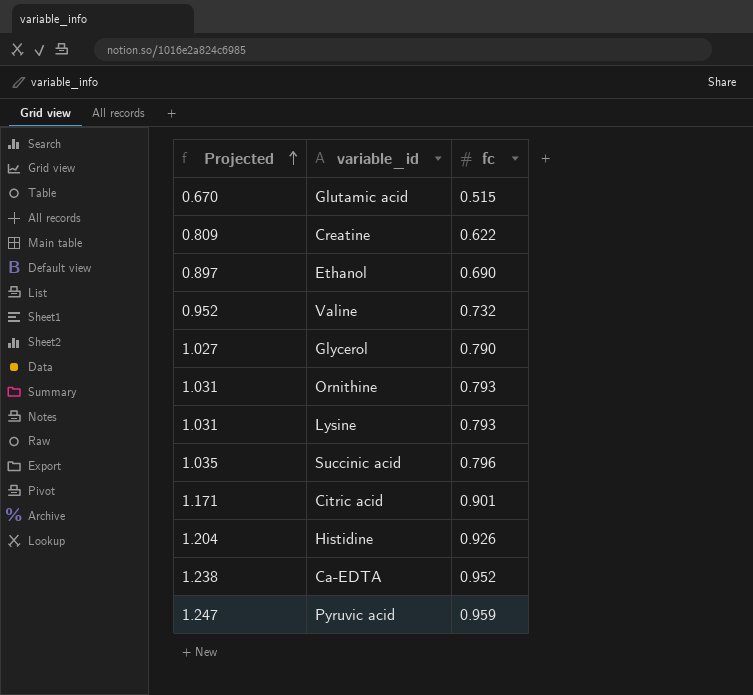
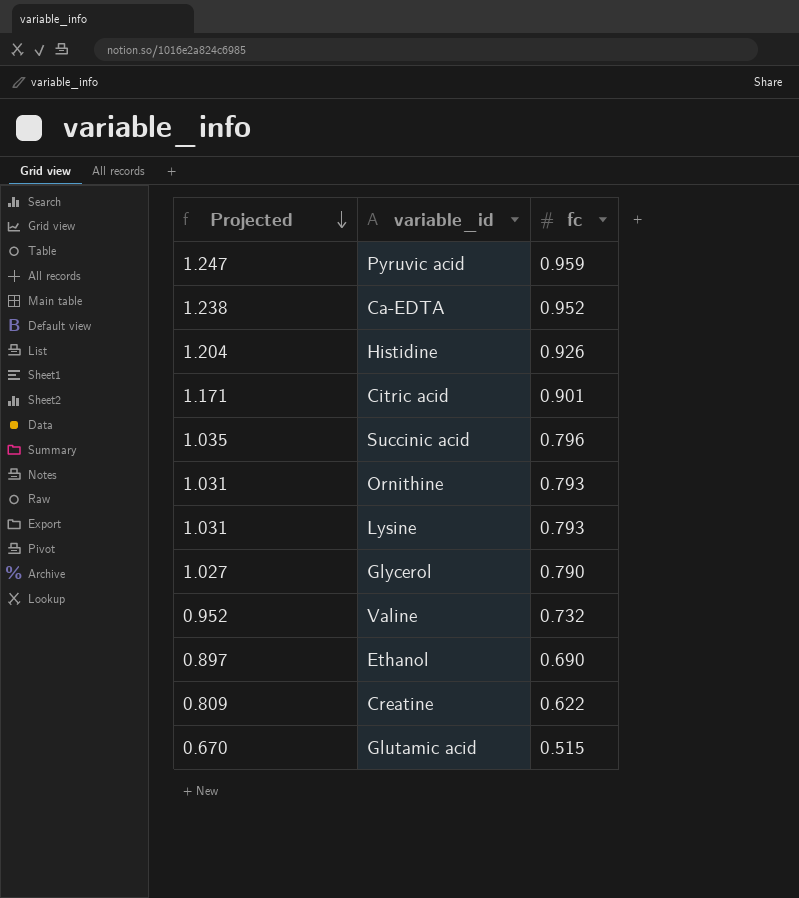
row order: Projected ascending -> Projected descending

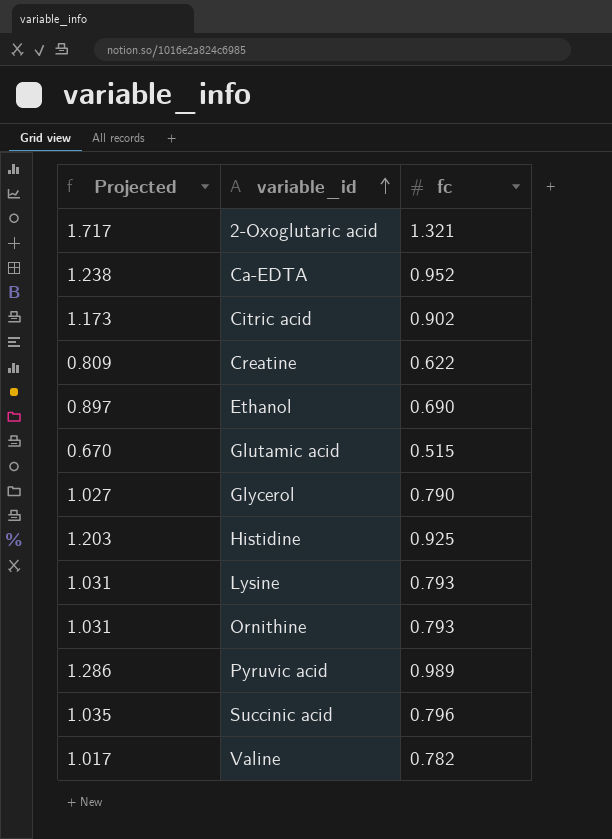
row order: Projected descending -> variable_id ascending
row 2-Oxoglutaric acid: none -> 1.717 | 1.321
Citric acid | Projected: 1.171 -> 1.173
Citric acid | fc: 0.901 -> 0.902
Histidine | Projected: 1.204 -> 1.203
Histidine | fc: 0.926 -> 0.925
Pyruvic acid | Projected: 1.247 -> 1.286
Pyruvic acid | fc: 0.959 -> 0.989
Valine | Projected: 0.952 -> 1.017
Valine | fc: 0.732 -> 0.782

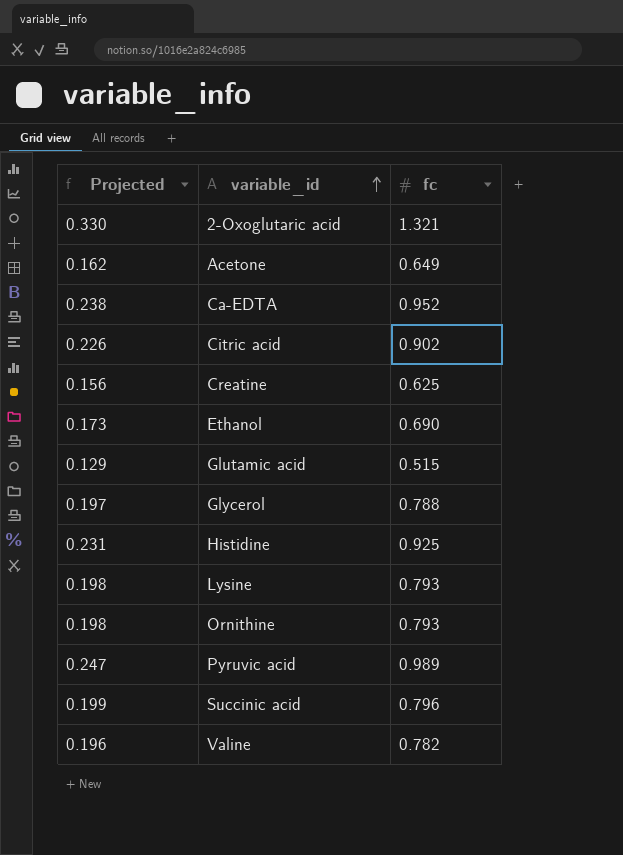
column Projected | formula: [fc] * 1.3 -> [fc] * 0.25
row Acetone: none -> 0.162 | 0.649
Creatine | fc: 0.622 -> 0.625
Glycerol | fc: 0.790 -> 0.788

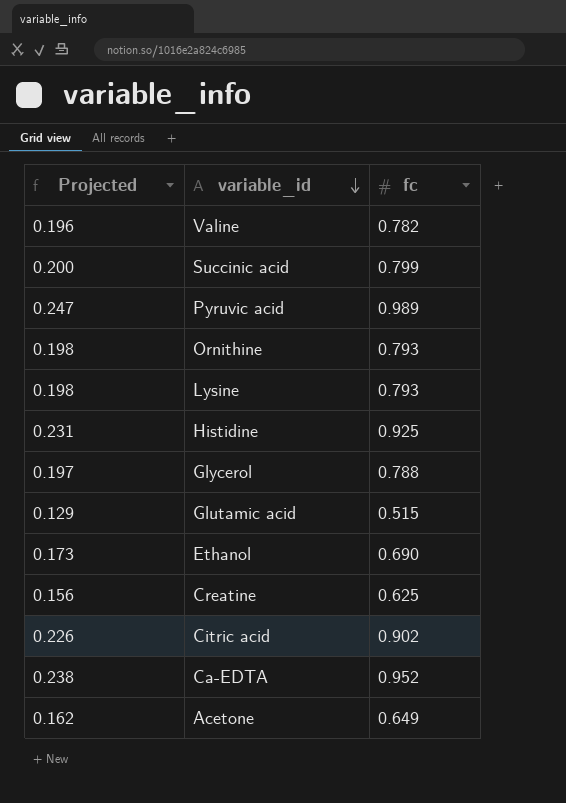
row order: variable_id ascending -> variable_id descending
row 2-Oxoglutaric acid: 0.330 | 1.321 -> none
Succinic acid | Projected: 0.199 -> 0.200
Succinic acid | fc: 0.796 -> 0.799

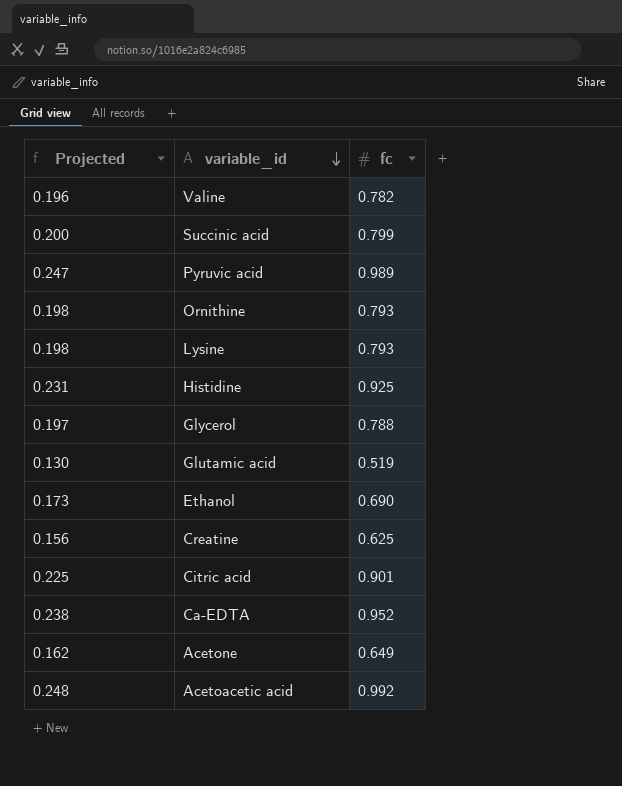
Glutamic acid | Projected: 0.129 -> 0.130
Glutamic acid | fc: 0.515 -> 0.519
Citric acid | Projected: 0.226 -> 0.225
Citric acid | fc: 0.902 -> 0.901
row Acetoacetic acid: none -> 0.248 | 0.992

